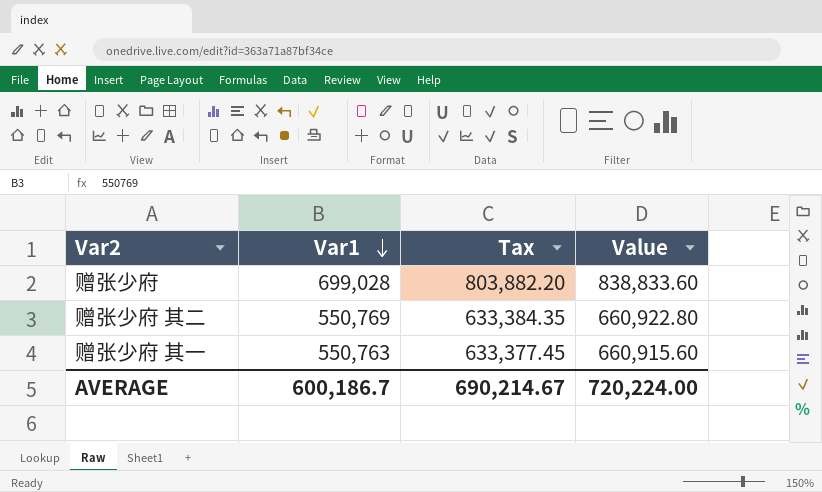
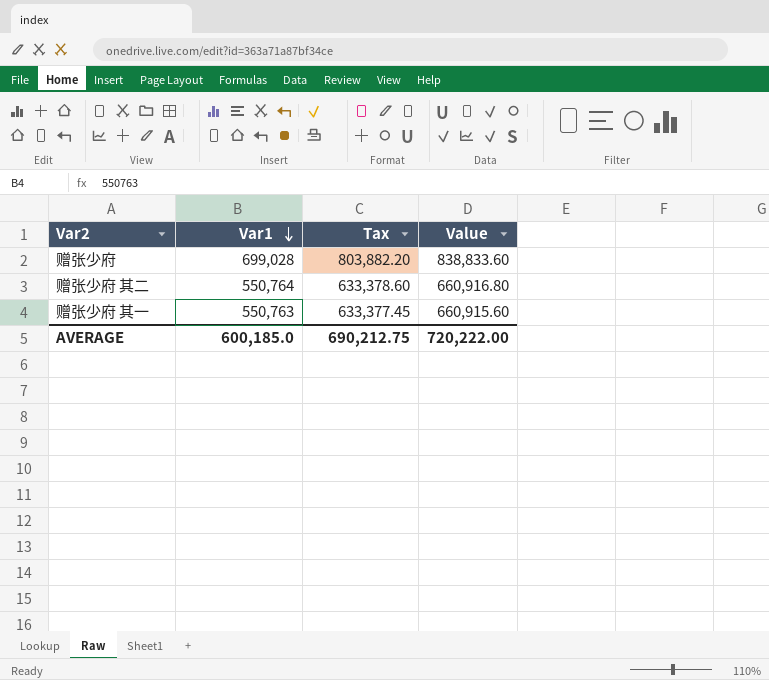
赠张少府 其二 | Var1: 550,769 -> 550,764
赠张少府 其二 | Tax: 633,384.35 -> 633,378.60
赠张少府 其二 | Value: 660,922.80 -> 660,916.80
AVERAGE | Var1: 600,186.7 -> 600,185.0
AVERAGE | Tax: 690,214.67 -> 690,212.75
AVERAGE | Value: 720,224.00 -> 720,222.00

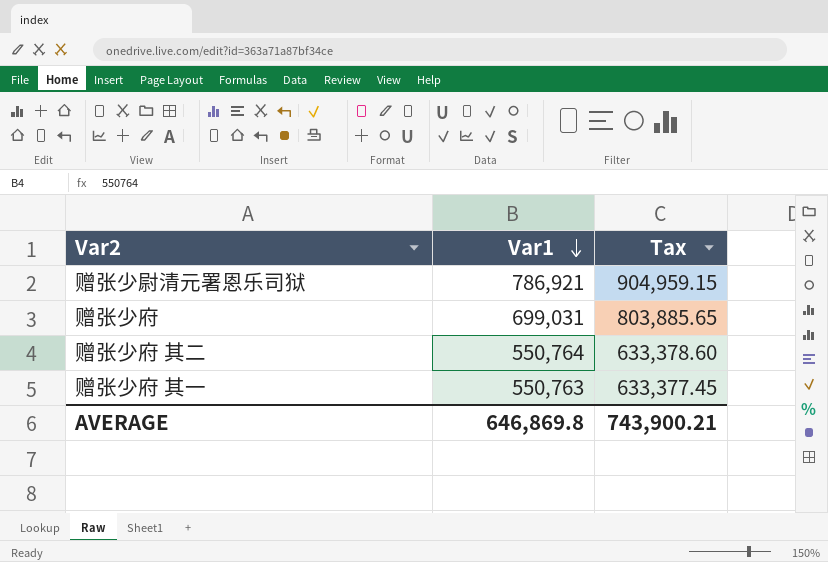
column Value | formula: [Var1] * 1.2 -> none
row 赠张少尉清元署恩乐司狱: none -> 786,921 | 904,959.15
赠张少府 | Var1: 699,028 -> 699,031
赠张少府 | Tax: 803,882.20 -> 803,885.65
AVERAGE | Var1: 600,185.0 -> 646,869.8
AVERAGE | Tax: 690,212.75 -> 743,900.21

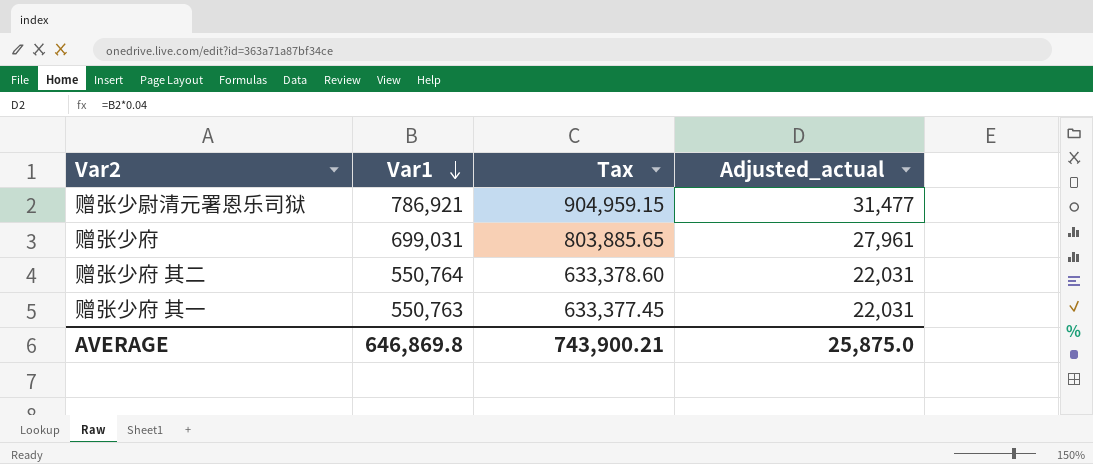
column Adjusted_actual | formula: none -> [Var1] * 0.04

